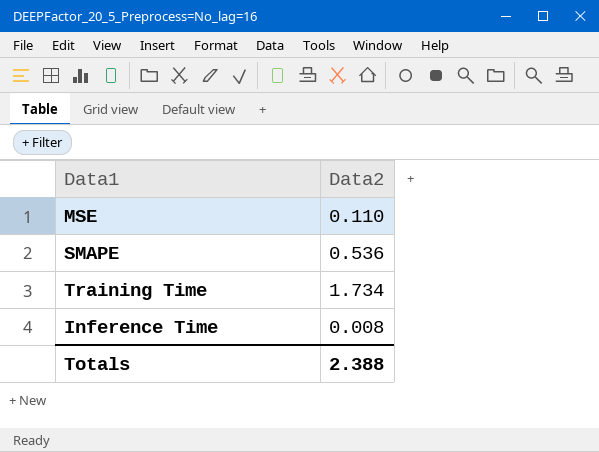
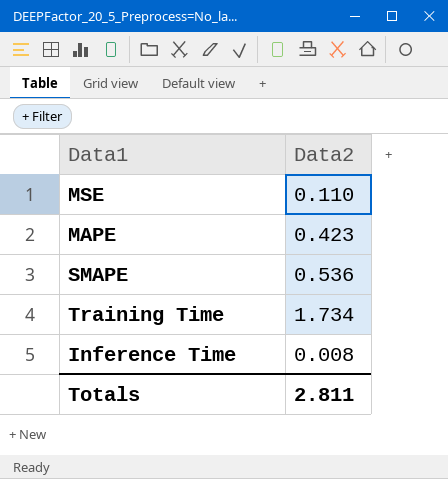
row MAPE: none -> 0.423
Totals | Data2: 2.388 -> 2.811

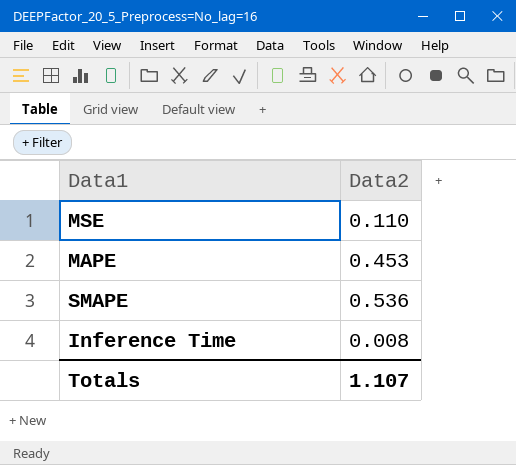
row Training Time: 1.734 -> none
MAPE | Data2: 0.423 -> 0.453
Totals | Data2: 2.811 -> 1.107

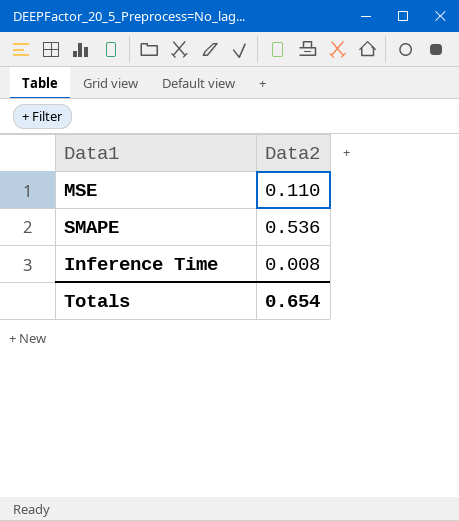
row MAPE: 0.453 -> none
Totals | Data2: 1.107 -> 0.654

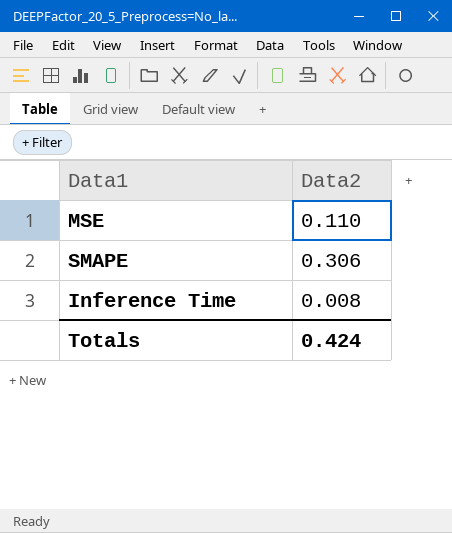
SMAPE | Data2: 0.536 -> 0.306
Totals | Data2: 0.654 -> 0.424

